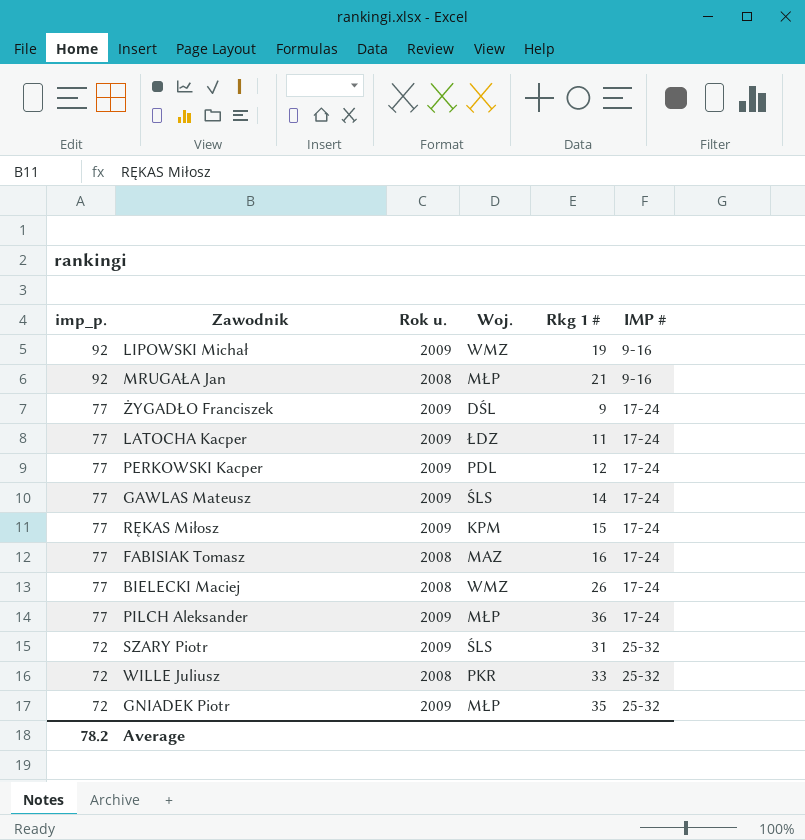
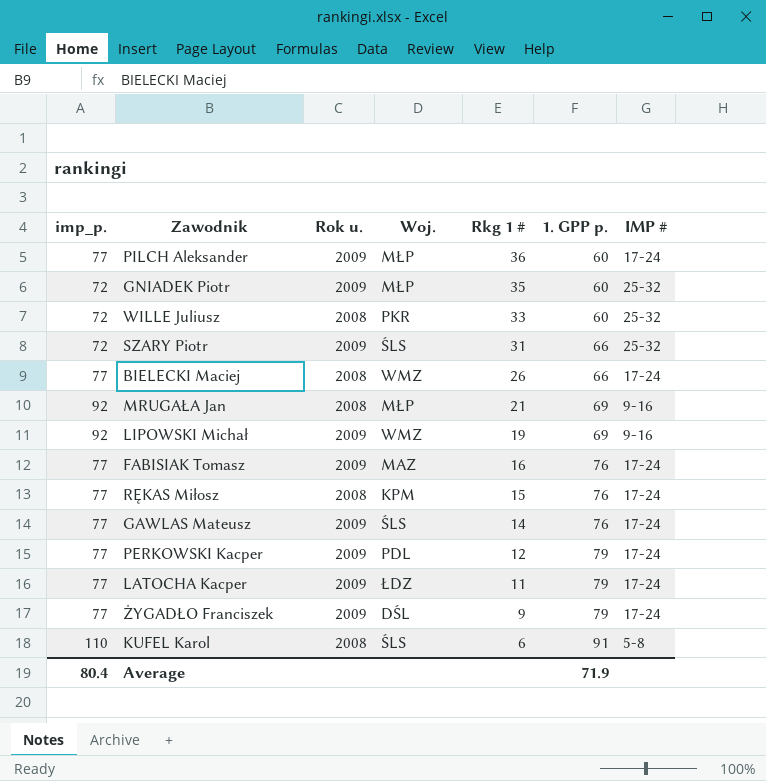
row order: imp_p. descending -> Rkg 1 # descending
column 1. GPP p. | position: none -> 6
FABISIAK Tomasz | Rok u.: 2008 -> 2009
RĘKAS Miłosz | Rok u.: 2009 -> 2008
row KUFEL Karol: none -> 110 | 2008 | ŚLS | 6 | 91 | 5-8
Average | imp_p.: 78.2 -> 80.4

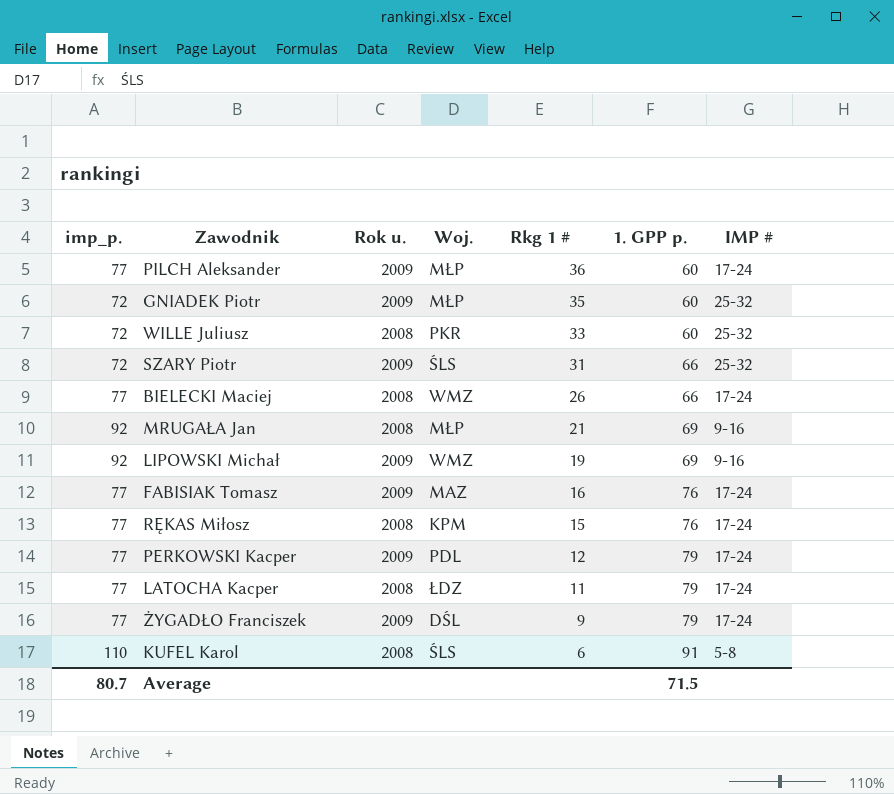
row GAWLAS Mateusz: 77 | 2009 | ŚLS | 14 | 76 | 17-24 -> none
LATOCHA Kacper | Rok u.: 2009 -> 2008
Average | imp_p.: 80.4 -> 80.7
Average | 1. GPP p.: 71.9 -> 71.5

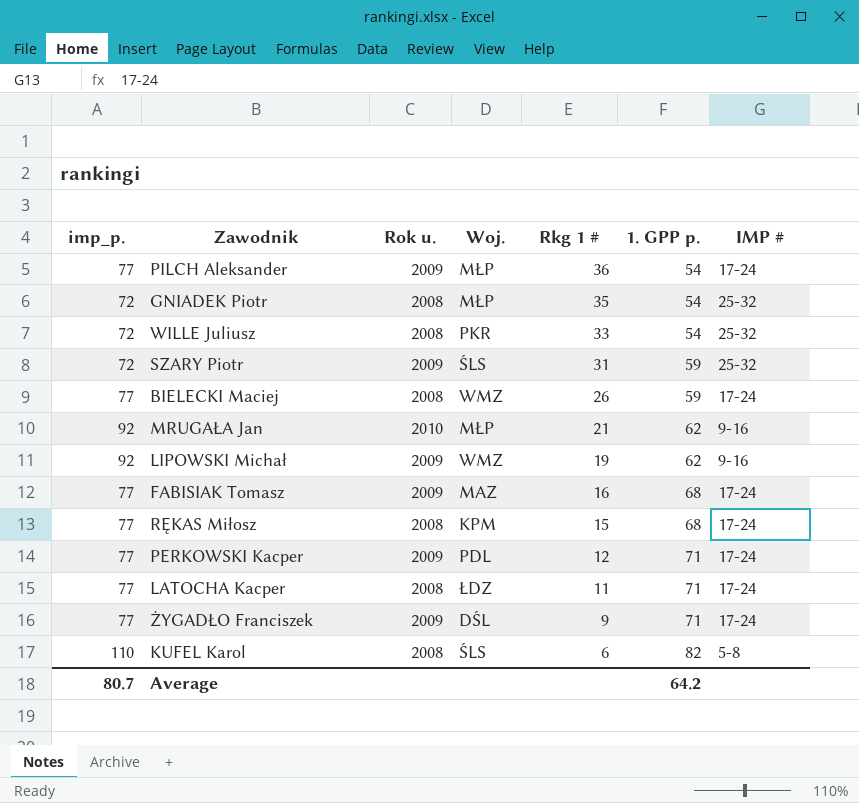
PILCH Aleksander | 1. GPP p.: 60 -> 54
GNIADEK Piotr | Rok u.: 2009 -> 2008
GNIADEK Piotr | 1. GPP p.: 60 -> 54
WILLE Juliusz | 1. GPP p.: 60 -> 54
SZARY Piotr | 1. GPP p.: 66 -> 59
BIELECKI Maciej | 1. GPP p.: 66 -> 59
MRUGAŁA Jan | Rok u.: 2008 -> 2010
MRUGAŁA Jan | 1. GPP p.: 69 -> 62
LIPOWSKI Michał | 1. GPP p.: 69 -> 62
FABISIAK Tomasz | 1. GPP p.: 76 -> 68
RĘKAS Miłosz | 1. GPP p.: 76 -> 68
PERKOWSKI Kacper | 1. GPP p.: 79 -> 71
LATOCHA Kacper | 1. GPP p.: 79 -> 71
ŻYGADŁO Franciszek | 1. GPP p.: 79 -> 71
KUFEL Karol | 1. GPP p.: 91 -> 82
Average | 1. GPP p.: 71.5 -> 64.2

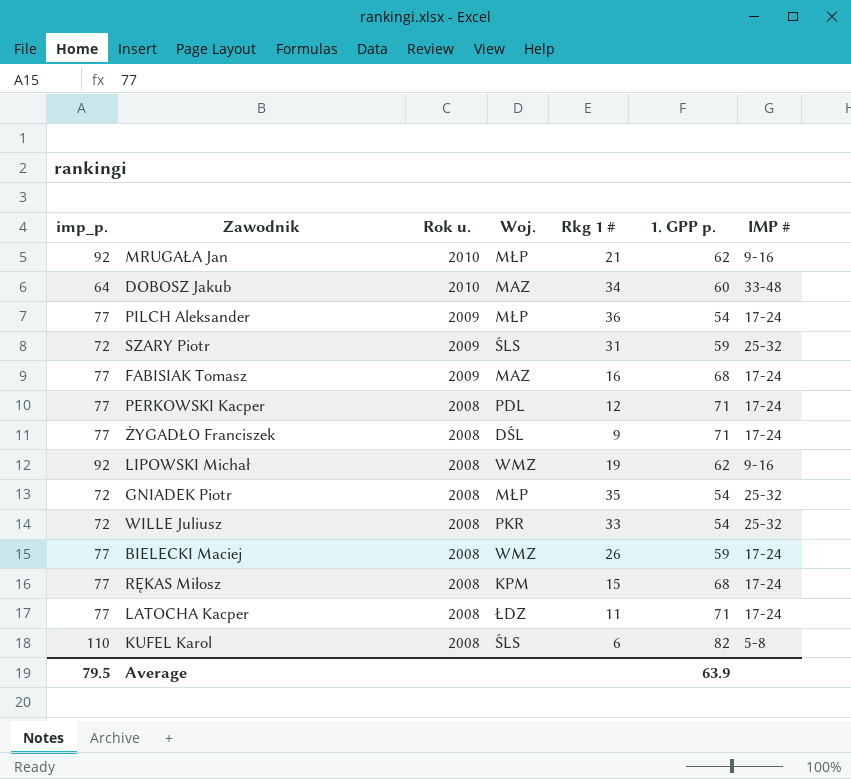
row order: Rkg 1 # descending -> Rok u. descending
row DOBOSZ Jakub: none -> 64 | 2010 | MAZ | 34 | 60 | 33-48
PERKOWSKI Kacper | Rok u.: 2009 -> 2008
ŻYGADŁO Franciszek | Rok u.: 2009 -> 2008
LIPOWSKI Michał | Rok u.: 2009 -> 2008
Average | imp_p.: 80.7 -> 79.5
Average | 1. GPP p.: 64.2 -> 63.9

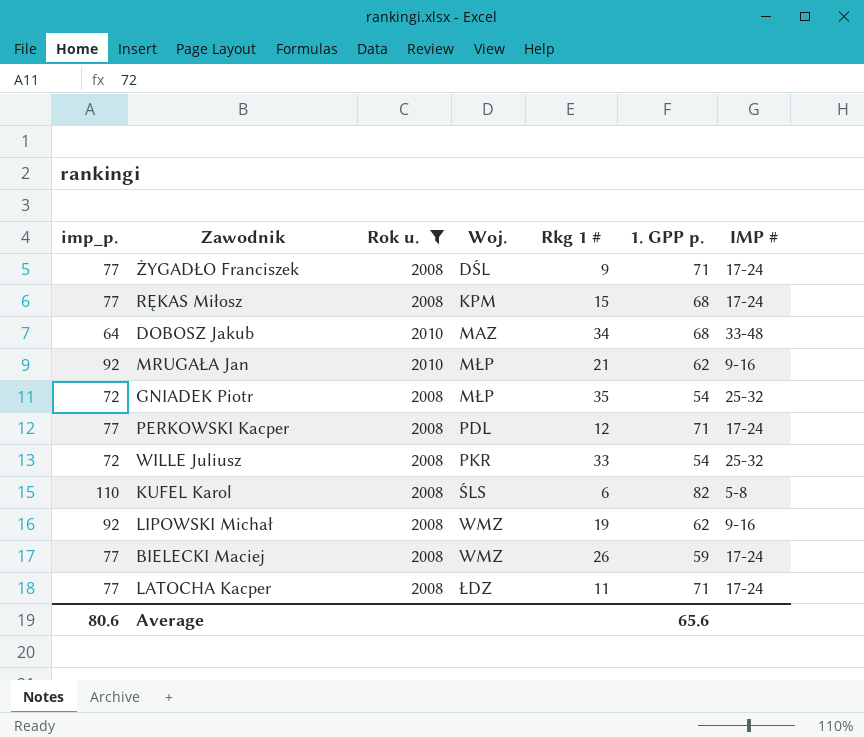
filter: none -> Rok u. != 2009
row order: Rok u. descending -> Woj. ascending
DOBOSZ Jakub | 1. GPP p.: 60 -> 68
Average | imp_p.: 79.5 -> 80.6
Average | 1. GPP p.: 63.9 -> 65.6

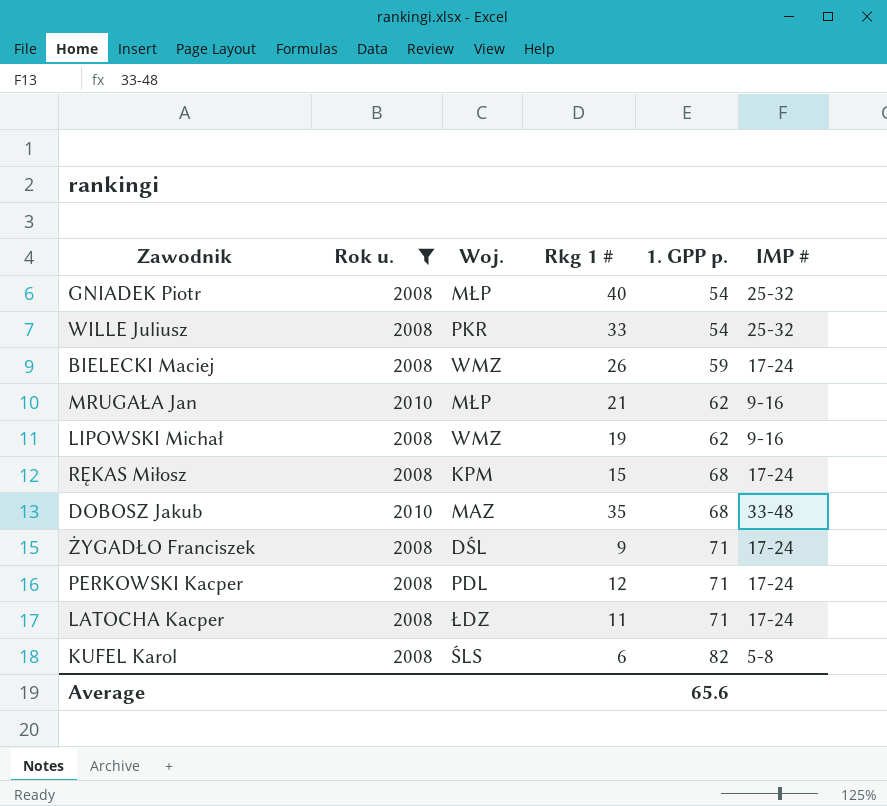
row order: Woj. ascending -> 1. GPP p. ascending
column imp_p. | position: 1 -> none
GNIADEK Piotr | Rkg 1 #: 35 -> 40
DOBOSZ Jakub | Rkg 1 #: 34 -> 35

